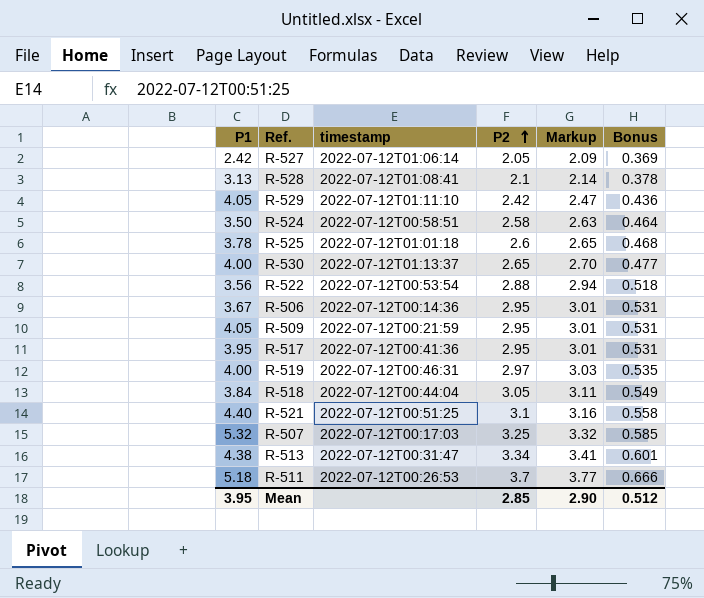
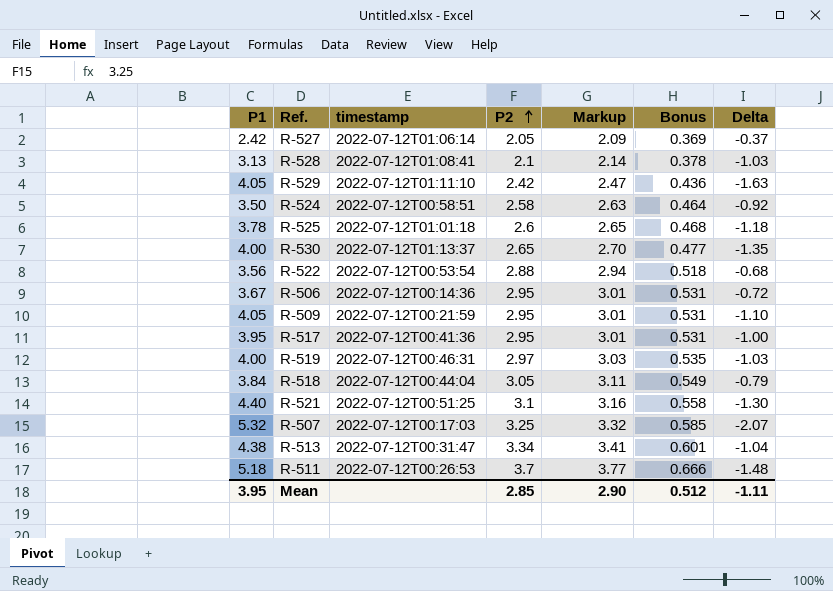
column Delta | formula: none -> [P2] - [P1]

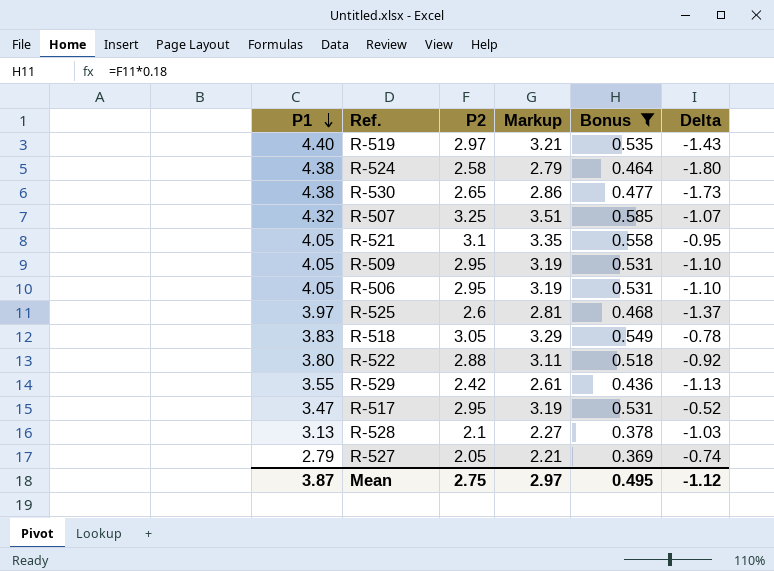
filter: none -> Bonus <= 0.585
row order: P2 ascending -> P1 descending
column timestamp | position: 3 -> none
column Markup | formula: [P2] * 1.02 -> [P2] * 1.08
R-519 | P1: 4.00 -> 4.40
R-519 | Delta: -1.03 -> -1.43
R-524 | P1: 3.50 -> 4.38
R-524 | Delta: -0.92 -> -1.80
R-530 | P1: 4.00 -> 4.38
R-530 | Delta: -1.35 -> -1.73
R-507 | P1: 5.32 -> 4.32
R-507 | Delta: -2.07 -> -1.07
R-521 | P1: 4.40 -> 4.05
R-521 | Delta: -1.30 -> -0.95
R-506 | P1: 3.67 -> 4.05
R-506 | Delta: -0.72 -> -1.10
R-525 | P1: 3.78 -> 3.97
R-525 | Delta: -1.18 -> -1.37
R-518 | P1: 3.84 -> 3.83
R-518 | Delta: -0.79 -> -0.78
R-522 | P1: 3.56 -> 3.80
R-522 | Delta: -0.68 -> -0.92
R-529 | P1: 4.05 -> 3.55
R-529 | Delta: -1.63 -> -1.13
R-517 | P1: 3.95 -> 3.47
R-517 | Delta: -1.00 -> -0.52
R-527 | P1: 2.42 -> 2.79
R-527 | Delta: -0.37 -> -0.74
Mean | P1: 3.95 -> 3.87
Mean | P2: 2.85 -> 2.75
Mean | Markup: 2.90 -> 2.97
Mean | Bonus: 0.512 -> 0.495
Mean | Delta: -1.11 -> -1.12

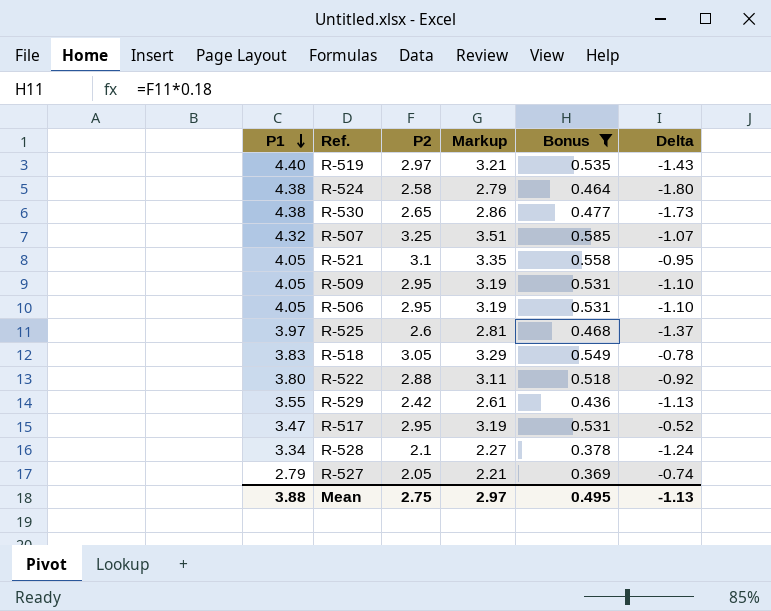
R-528 | P1: 3.13 -> 3.34
R-528 | Delta: -1.03 -> -1.24
Mean | P1: 3.87 -> 3.88
Mean | Delta: -1.12 -> -1.13

